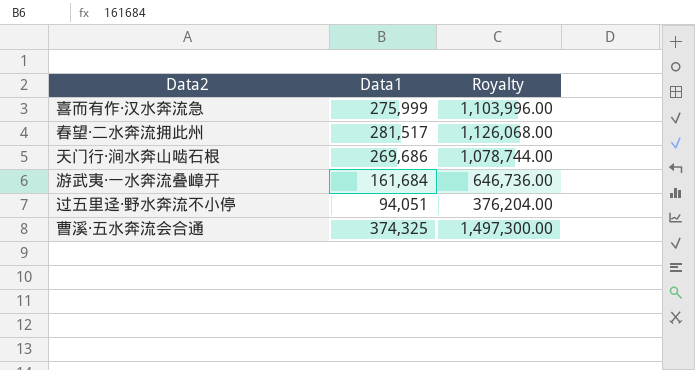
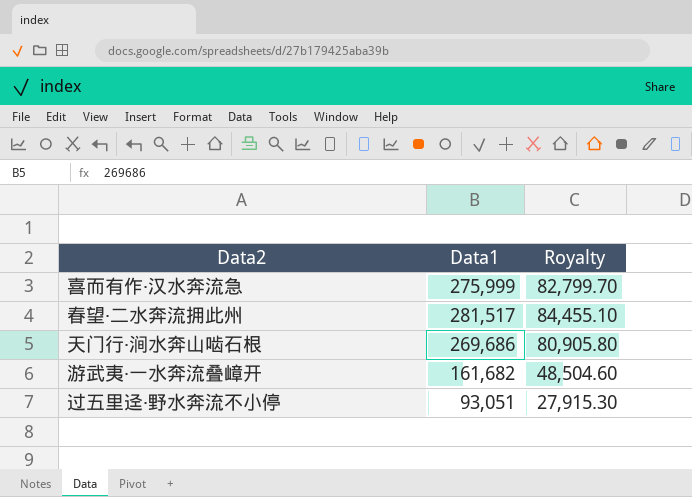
column Royalty | formula: [Data1] * 4 -> [Data1] * 0.3
row 曹溪·五水奔流会合通: 374,325 | 1,497,300.00 -> none
游武夷·一水奔流叠嶂开 | Data1: 161,684 -> 161,682
过五里迳·野水奔流不小停 | Data1: 94,051 -> 93,051

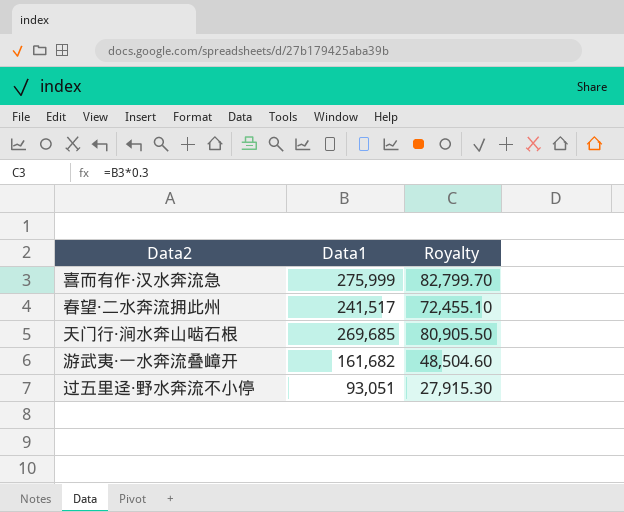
春望·二水奔流拥此州 | Data1: 281,517 -> 241,517
春望·二水奔流拥此州 | Royalty: 84,455.10 -> 72,455.10
天门行·涧水奔山啮石根 | Data1: 269,686 -> 269,685
天门行·涧水奔山啮石根 | Royalty: 80,905.80 -> 80,905.50

